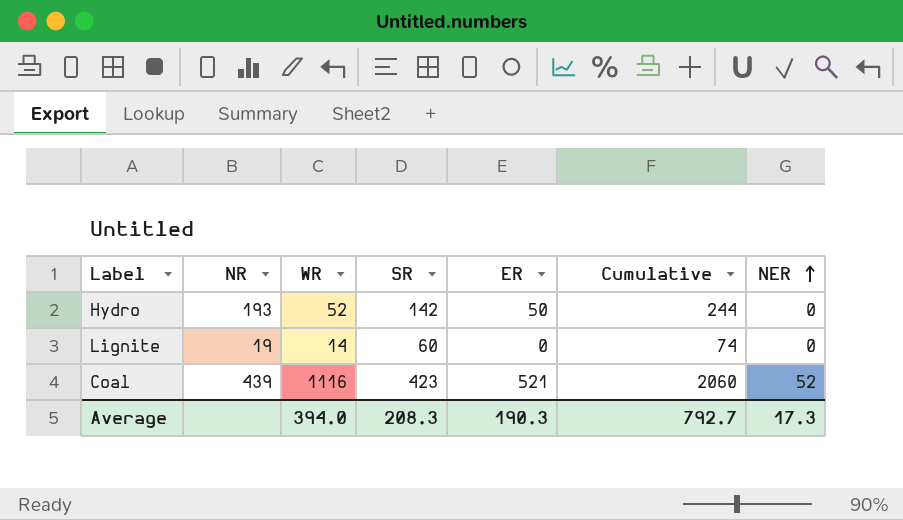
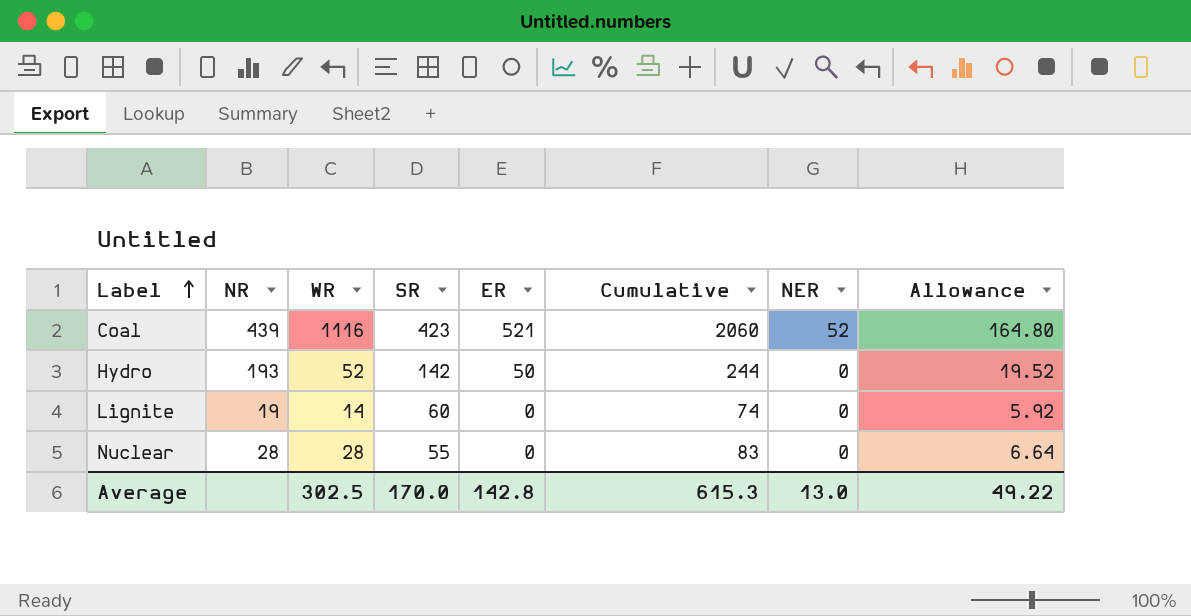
row order: NER ascending -> Label ascending
column Allowance | formula: none -> [Cumulative] * 0.08
row Nuclear: none -> 28 | 28 | 55 | 0 | 83 | 0 | 6.64
Average | WR: 394.0 -> 302.5
Average | SR: 208.3 -> 170.0
Average | ER: 190.3 -> 142.8
Average | Cumulative: 792.7 -> 615.3
Average | NER: 17.3 -> 13.0

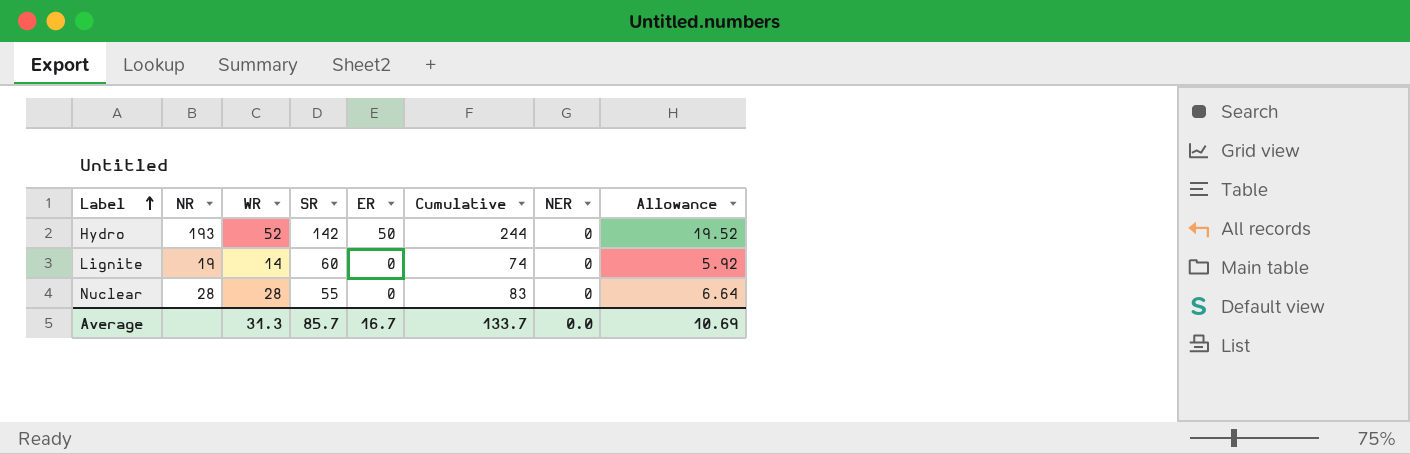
row Coal: 439 | 1116 | 423 | 521 | 2060 | 52 | 164.80 -> none
Average | WR: 302.5 -> 31.3
Average | SR: 170.0 -> 85.7
Average | ER: 142.8 -> 16.7
Average | Cumulative: 615.3 -> 133.7
Average | NER: 13.0 -> 0.0
Average | Allowance: 49.22 -> 10.69

